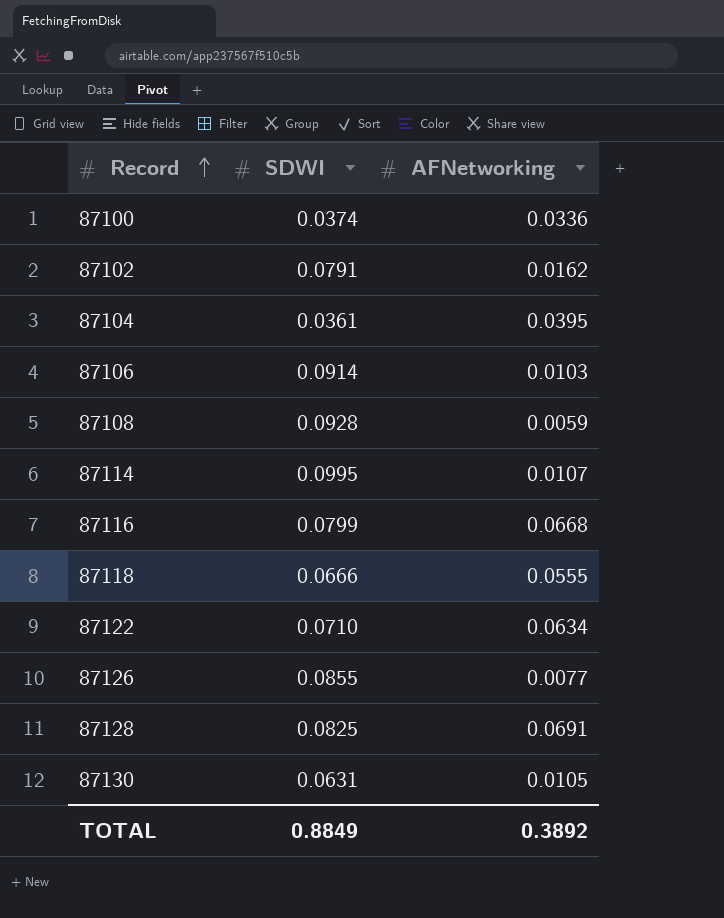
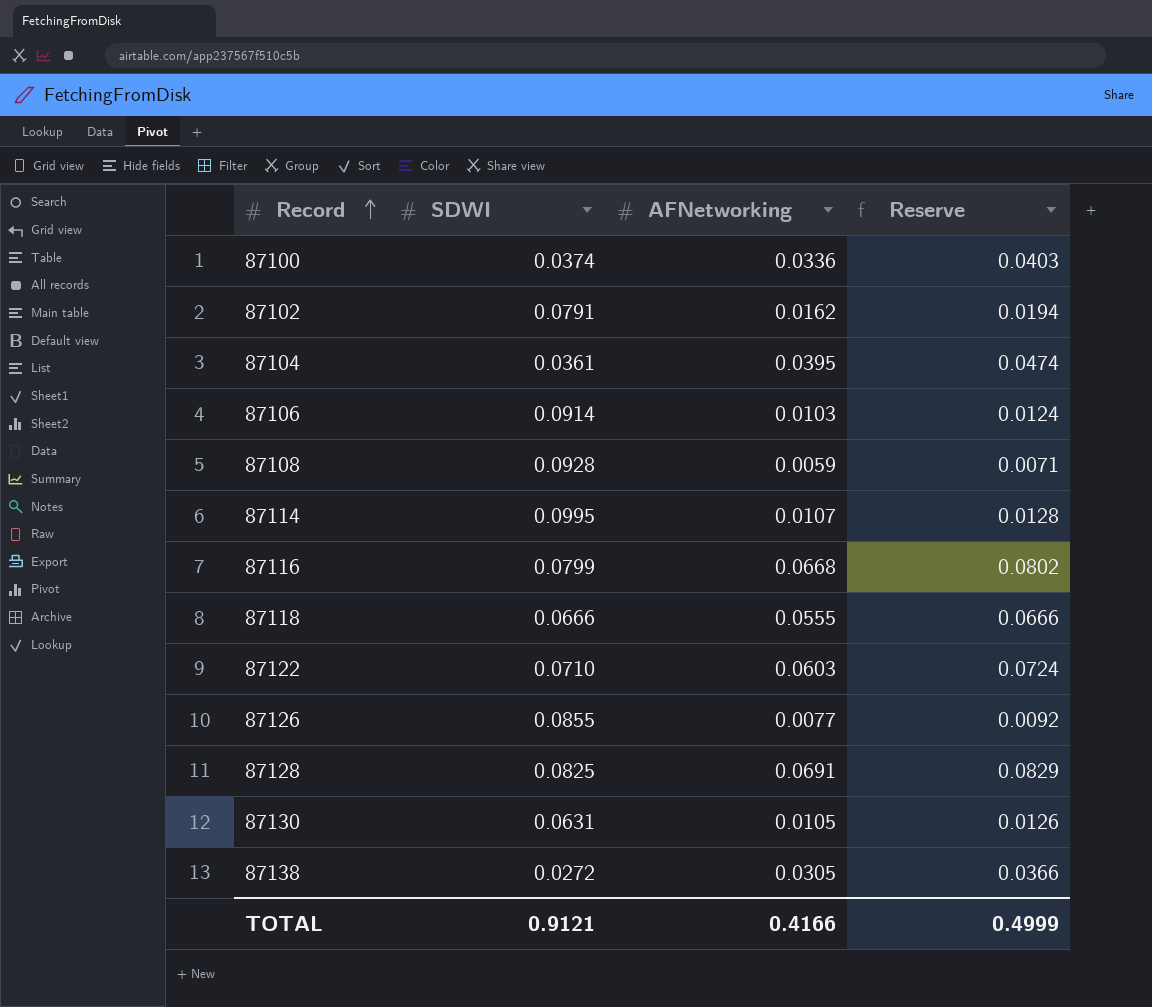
column Reserve | formula: none -> [AFNetworking] * 1.2
87122 | AFNetworking: 0.0634 -> 0.0603
row 87138: none -> 0.0272 | 0.0305 | 0.0366
TOTAL | SDWI: 0.8849 -> 0.9121
TOTAL | AFNetworking: 0.3892 -> 0.4166

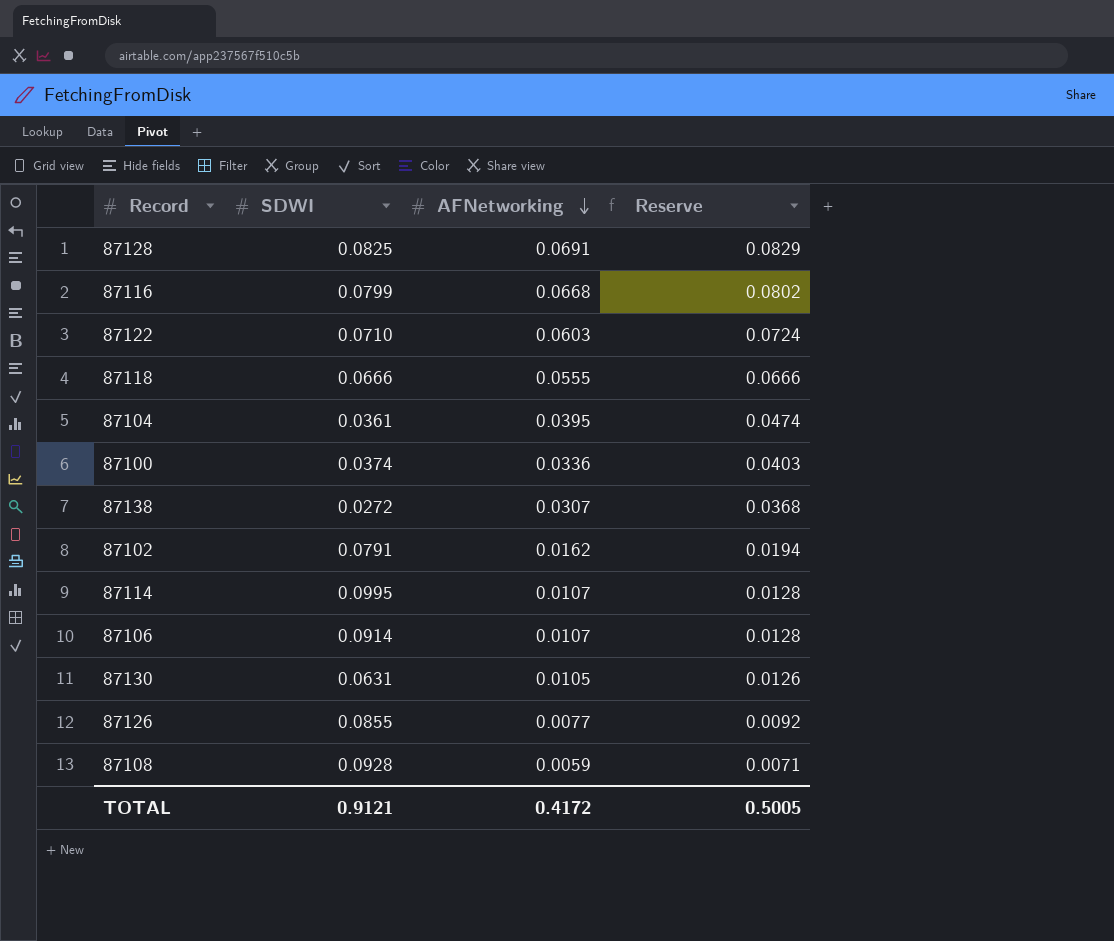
row order: Record ascending -> AFNetworking descending
87138 | AFNetworking: 0.0305 -> 0.0307
87138 | Reserve: 0.0366 -> 0.0368
87106 | AFNetworking: 0.0103 -> 0.0107
87106 | Reserve: 0.0124 -> 0.0128
TOTAL | AFNetworking: 0.4166 -> 0.4172
TOTAL | Reserve: 0.4999 -> 0.5005

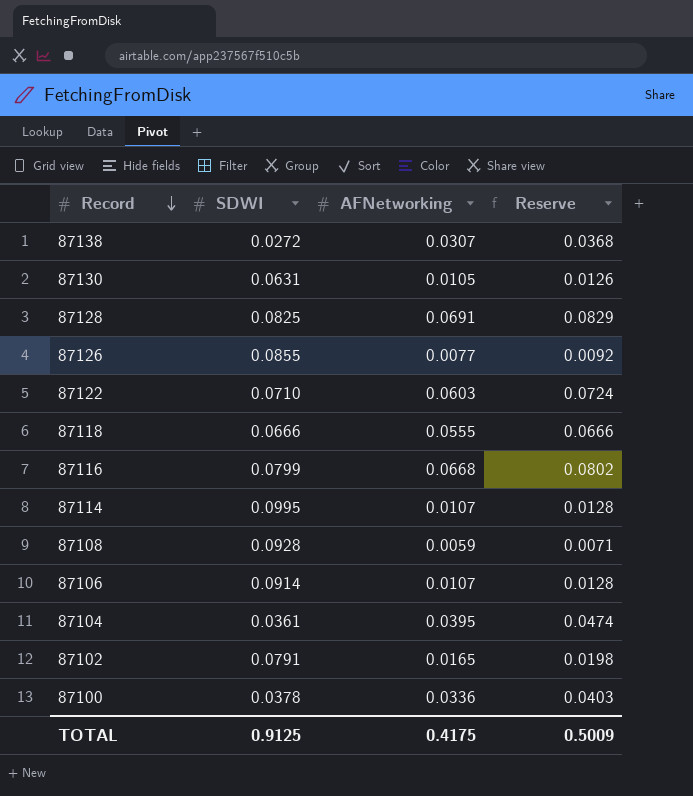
row order: AFNetworking descending -> Record descending
87102 | AFNetworking: 0.0162 -> 0.0165
87102 | Reserve: 0.0194 -> 0.0198
87100 | SDWI: 0.0374 -> 0.0378
TOTAL | SDWI: 0.9121 -> 0.9125
TOTAL | AFNetworking: 0.4172 -> 0.4175
TOTAL | Reserve: 0.5005 -> 0.5009

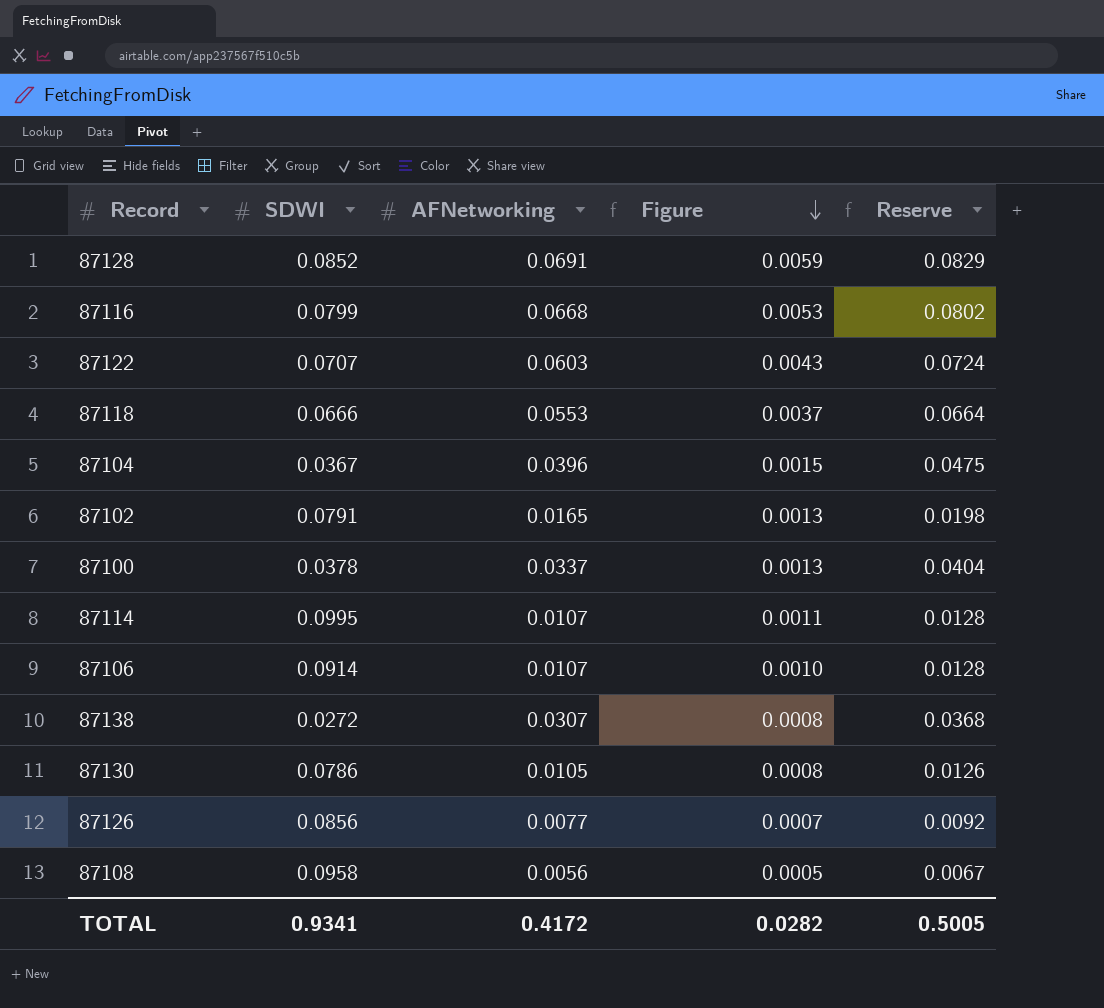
row order: Record descending -> Figure descending
column Figure | formula: none -> [SDWI] * [AFNetworking]
87128 | SDWI: 0.0825 -> 0.0852
87122 | SDWI: 0.0710 -> 0.0707
87118 | AFNetworking: 0.0555 -> 0.0553
87118 | Reserve: 0.0666 -> 0.0664
87104 | SDWI: 0.0361 -> 0.0367
87104 | AFNetworking: 0.0395 -> 0.0396
87104 | Reserve: 0.0474 -> 0.0475
87100 | AFNetworking: 0.0336 -> 0.0337
87100 | Reserve: 0.0403 -> 0.0404
87130 | SDWI: 0.0631 -> 0.0786
87126 | SDWI: 0.0855 -> 0.0856
87108 | SDWI: 0.0928 -> 0.0958
87108 | AFNetworking: 0.0059 -> 0.0056
87108 | Reserve: 0.0071 -> 0.0067
TOTAL | SDWI: 0.9125 -> 0.9341
TOTAL | AFNetworking: 0.4175 -> 0.4172
TOTAL | Reserve: 0.5009 -> 0.5005

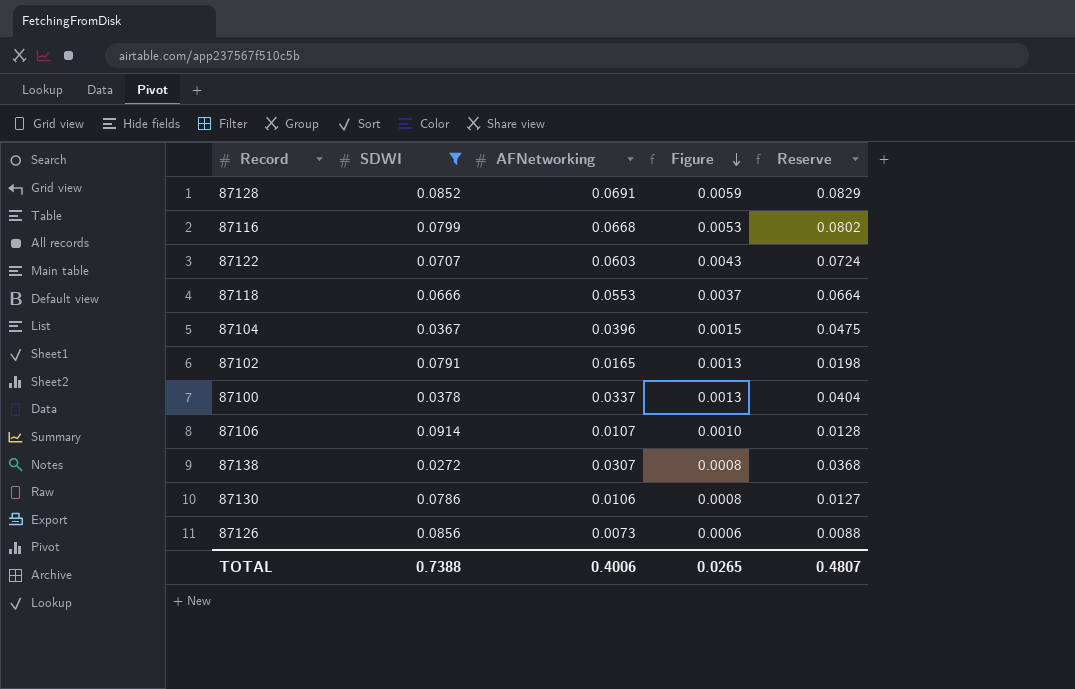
filter: none -> SDWI <= 0.0914
87130 | AFNetworking: 0.0105 -> 0.0106
87130 | Reserve: 0.0126 -> 0.0127
87126 | AFNetworking: 0.0077 -> 0.0073
87126 | Figure: 0.0007 -> 0.0006
87126 | Reserve: 0.0092 -> 0.0088
TOTAL | SDWI: 0.9341 -> 0.7388
TOTAL | AFNetworking: 0.4172 -> 0.4006
TOTAL | Figure: 0.0282 -> 0.0265
TOTAL | Reserve: 0.5005 -> 0.4807

